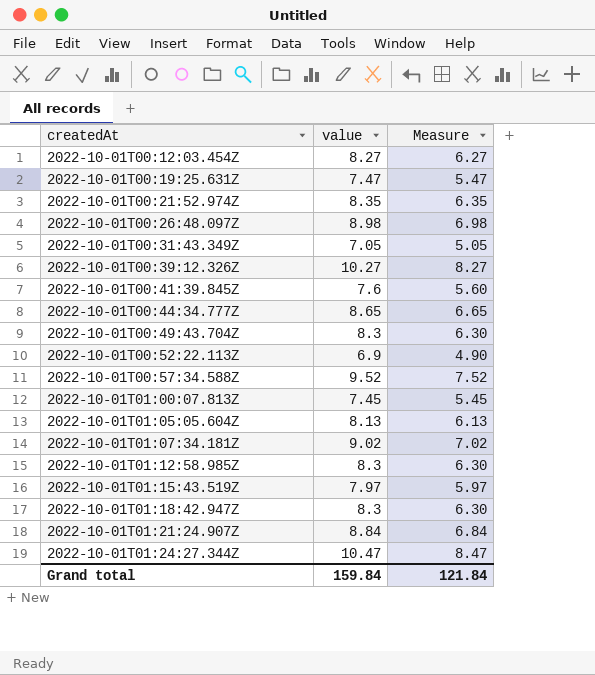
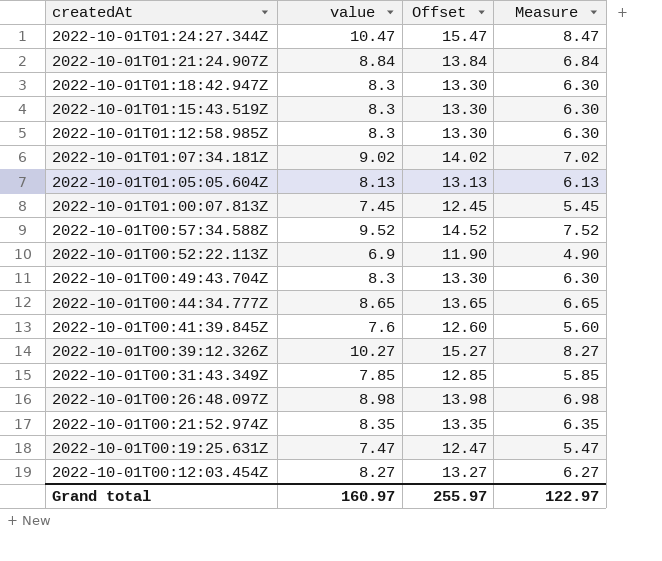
row order: createdAt ascending -> createdAt descending
column Offset | formula: none -> [value] + 5
2022-10-01T01:15:43.519Z | value: 7.97 -> 8.3
2022-10-01T01:15:43.519Z | Measure: 5.97 -> 6.30
2022-10-01T00:31:43.349Z | value: 7.05 -> 7.85
2022-10-01T00:31:43.349Z | Measure: 5.05 -> 5.85
Grand total | value: 159.84 -> 160.97
Grand total | Measure: 121.84 -> 122.97

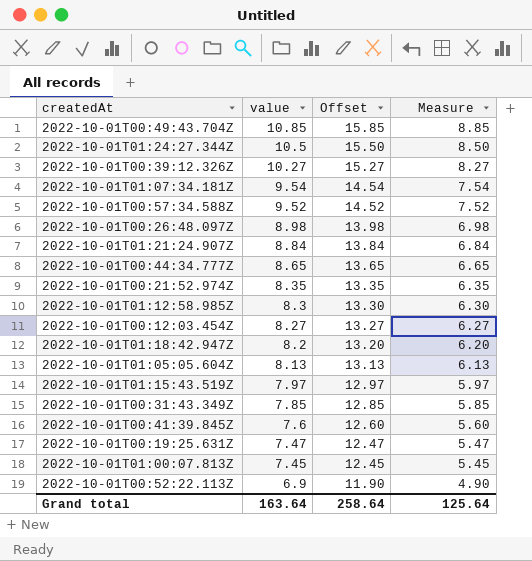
row order: createdAt descending -> value descending
2022-10-01T00:49:43.704Z | value: 8.3 -> 10.85
2022-10-01T00:49:43.704Z | Offset: 13.30 -> 15.85
2022-10-01T00:49:43.704Z | Measure: 6.30 -> 8.85
2022-10-01T01:24:27.344Z | value: 10.47 -> 10.5
2022-10-01T01:24:27.344Z | Offset: 15.47 -> 15.50
2022-10-01T01:24:27.344Z | Measure: 8.47 -> 8.50
2022-10-01T01:07:34.181Z | value: 9.02 -> 9.54
2022-10-01T01:07:34.181Z | Offset: 14.02 -> 14.54
2022-10-01T01:07:34.181Z | Measure: 7.02 -> 7.54
2022-10-01T01:18:42.947Z | value: 8.3 -> 8.2
2022-10-01T01:18:42.947Z | Offset: 13.30 -> 13.20
2022-10-01T01:18:42.947Z | Measure: 6.30 -> 6.20
2022-10-01T01:15:43.519Z | value: 8.3 -> 7.97
2022-10-01T01:15:43.519Z | Offset: 13.30 -> 12.97
2022-10-01T01:15:43.519Z | Measure: 6.30 -> 5.97
Grand total | value: 160.97 -> 163.64
Grand total | Offset: 255.97 -> 258.64
Grand total | Measure: 122.97 -> 125.64

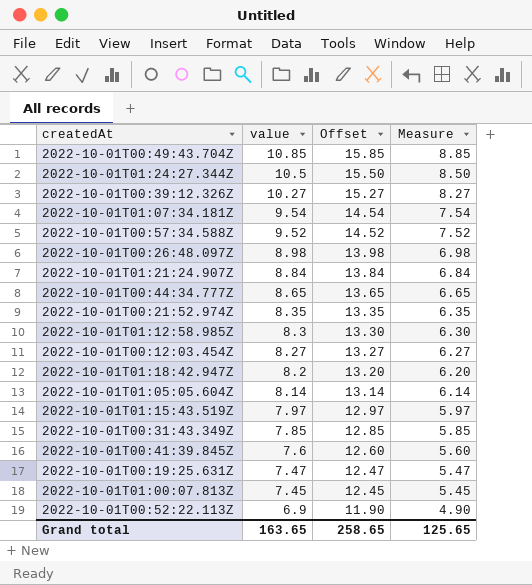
2022-10-01T01:05:05.604Z | value: 8.13 -> 8.14
2022-10-01T01:05:05.604Z | Offset: 13.13 -> 13.14
2022-10-01T01:05:05.604Z | Measure: 6.13 -> 6.14
Grand total | value: 163.64 -> 163.65
Grand total | Offset: 258.64 -> 258.65
Grand total | Measure: 125.64 -> 125.65

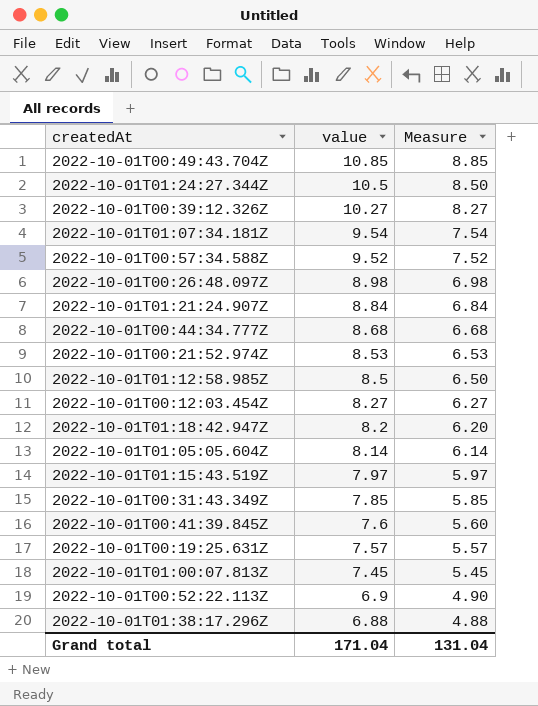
column Offset | formula: [value] + 5 -> none
2022-10-01T00:44:34.777Z | value: 8.65 -> 8.68
2022-10-01T00:44:34.777Z | Measure: 6.65 -> 6.68
2022-10-01T00:21:52.974Z | value: 8.35 -> 8.53
2022-10-01T00:21:52.974Z | Measure: 6.35 -> 6.53
2022-10-01T01:12:58.985Z | value: 8.3 -> 8.5
2022-10-01T01:12:58.985Z | Measure: 6.30 -> 6.50
2022-10-01T00:19:25.631Z | value: 7.47 -> 7.57
2022-10-01T00:19:25.631Z | Measure: 5.47 -> 5.57
row 2022-10-01T01:38:17.296Z: none -> 6.88 | 4.88
Grand total | value: 163.65 -> 171.04
Grand total | Measure: 125.65 -> 131.04

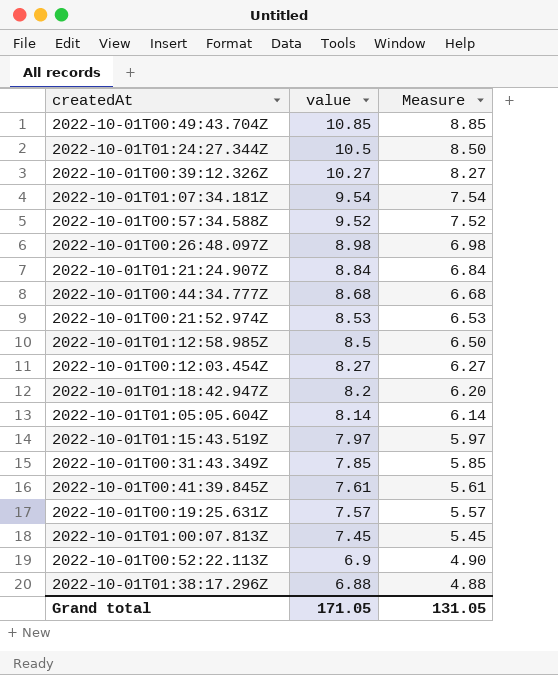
2022-10-01T00:41:39.845Z | value: 7.6 -> 7.61
2022-10-01T00:41:39.845Z | Measure: 5.60 -> 5.61
Grand total | value: 171.04 -> 171.05
Grand total | Measure: 131.04 -> 131.05

